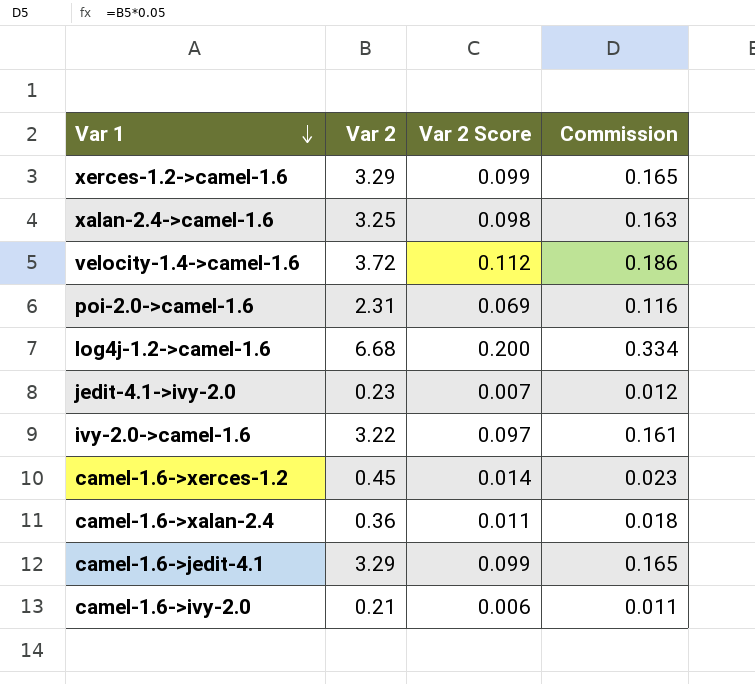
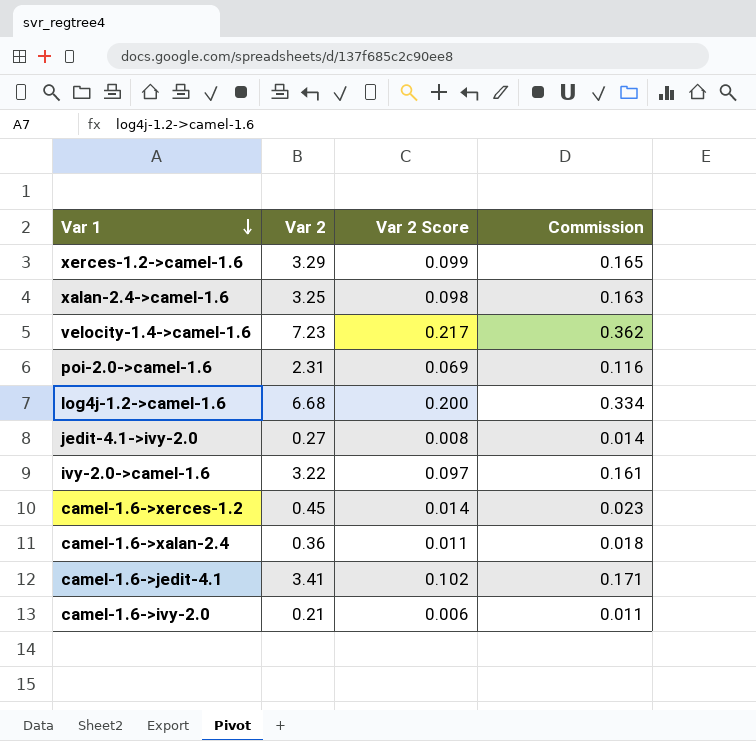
velocity-1.4->camel-1.6 | Var 2: 3.72 -> 7.23
velocity-1.4->camel-1.6 | Var 2 Score: 0.112 -> 0.217
velocity-1.4->camel-1.6 | Commission: 0.186 -> 0.362
jedit-4.1->ivy-2.0 | Var 2: 0.23 -> 0.27
jedit-4.1->ivy-2.0 | Var 2 Score: 0.007 -> 0.008
jedit-4.1->ivy-2.0 | Commission: 0.012 -> 0.014
camel-1.6->jedit-4.1 | Var 2: 3.29 -> 3.41
camel-1.6->jedit-4.1 | Var 2 Score: 0.099 -> 0.102
camel-1.6->jedit-4.1 | Commission: 0.165 -> 0.171

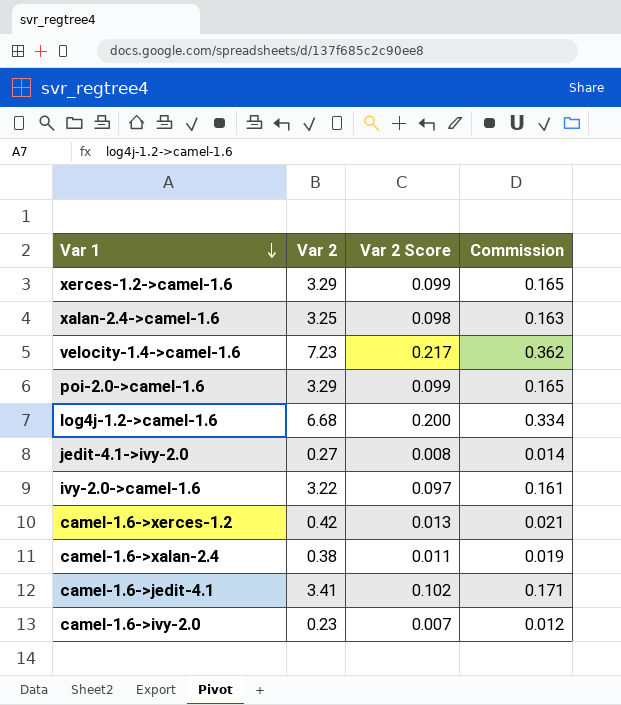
poi-2.0->camel-1.6 | Var 2: 2.31 -> 3.29
poi-2.0->camel-1.6 | Var 2 Score: 0.069 -> 0.099
poi-2.0->camel-1.6 | Commission: 0.116 -> 0.165
camel-1.6->xerces-1.2 | Var 2: 0.45 -> 0.42
camel-1.6->xerces-1.2 | Var 2 Score: 0.014 -> 0.013
camel-1.6->xerces-1.2 | Commission: 0.023 -> 0.021
camel-1.6->xalan-2.4 | Var 2: 0.36 -> 0.38
camel-1.6->xalan-2.4 | Commission: 0.018 -> 0.019
camel-1.6->ivy-2.0 | Var 2: 0.21 -> 0.23
camel-1.6->ivy-2.0 | Var 2 Score: 0.006 -> 0.007
camel-1.6->ivy-2.0 | Commission: 0.011 -> 0.012

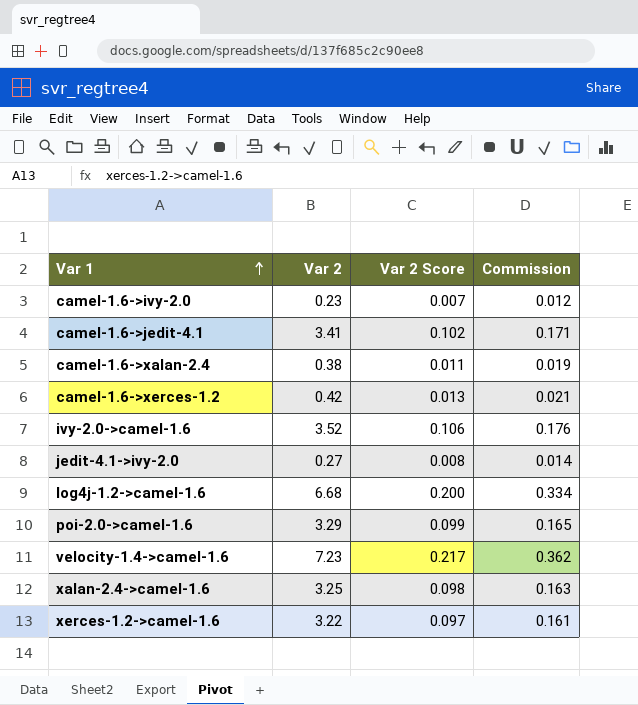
row order: Var 1 descending -> Var 1 ascending
ivy-2.0->camel-1.6 | Var 2: 3.22 -> 3.52
ivy-2.0->camel-1.6 | Var 2 Score: 0.097 -> 0.106
ivy-2.0->camel-1.6 | Commission: 0.161 -> 0.176
xerces-1.2->camel-1.6 | Var 2: 3.29 -> 3.22
xerces-1.2->camel-1.6 | Var 2 Score: 0.099 -> 0.097
xerces-1.2->camel-1.6 | Commission: 0.165 -> 0.161

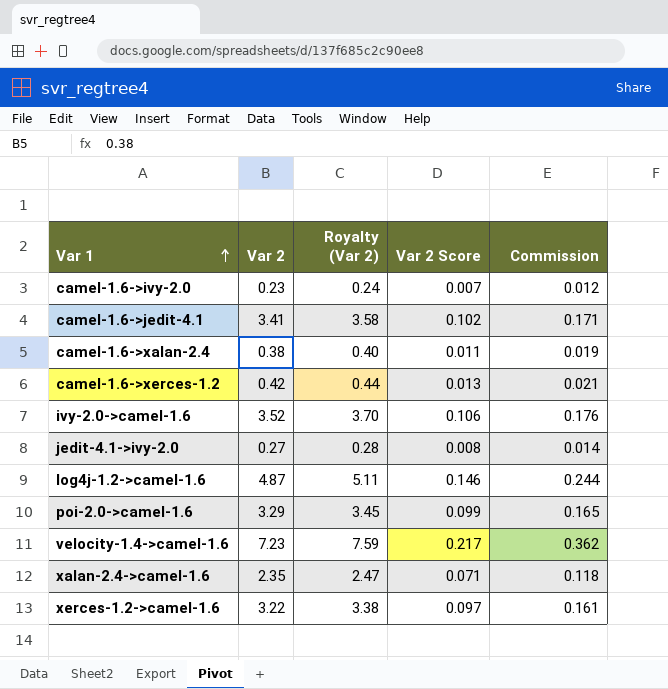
column Royalty (Var 2) | formula: none -> [Var 2] * 1.05
log4j-1.2->camel-1.6 | Var 2: 6.68 -> 4.87
log4j-1.2->camel-1.6 | Var 2 Score: 0.200 -> 0.146
log4j-1.2->camel-1.6 | Commission: 0.334 -> 0.244
xalan-2.4->camel-1.6 | Var 2: 3.25 -> 2.35
xalan-2.4->camel-1.6 | Var 2 Score: 0.098 -> 0.071
xalan-2.4->camel-1.6 | Commission: 0.163 -> 0.118

